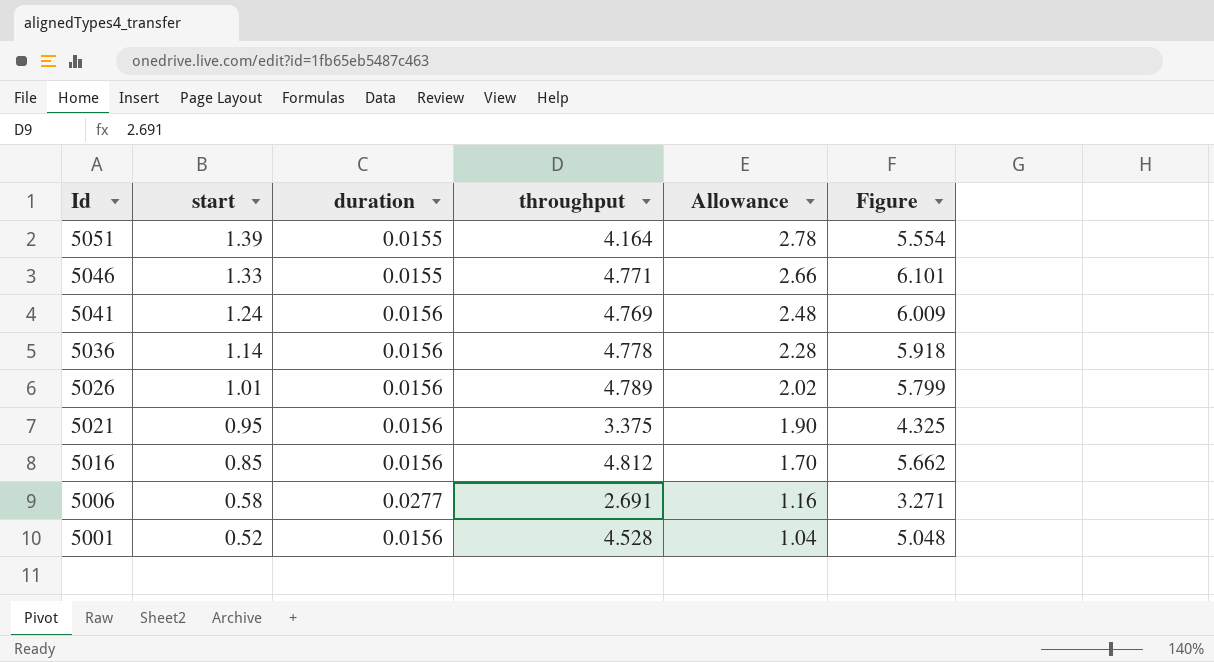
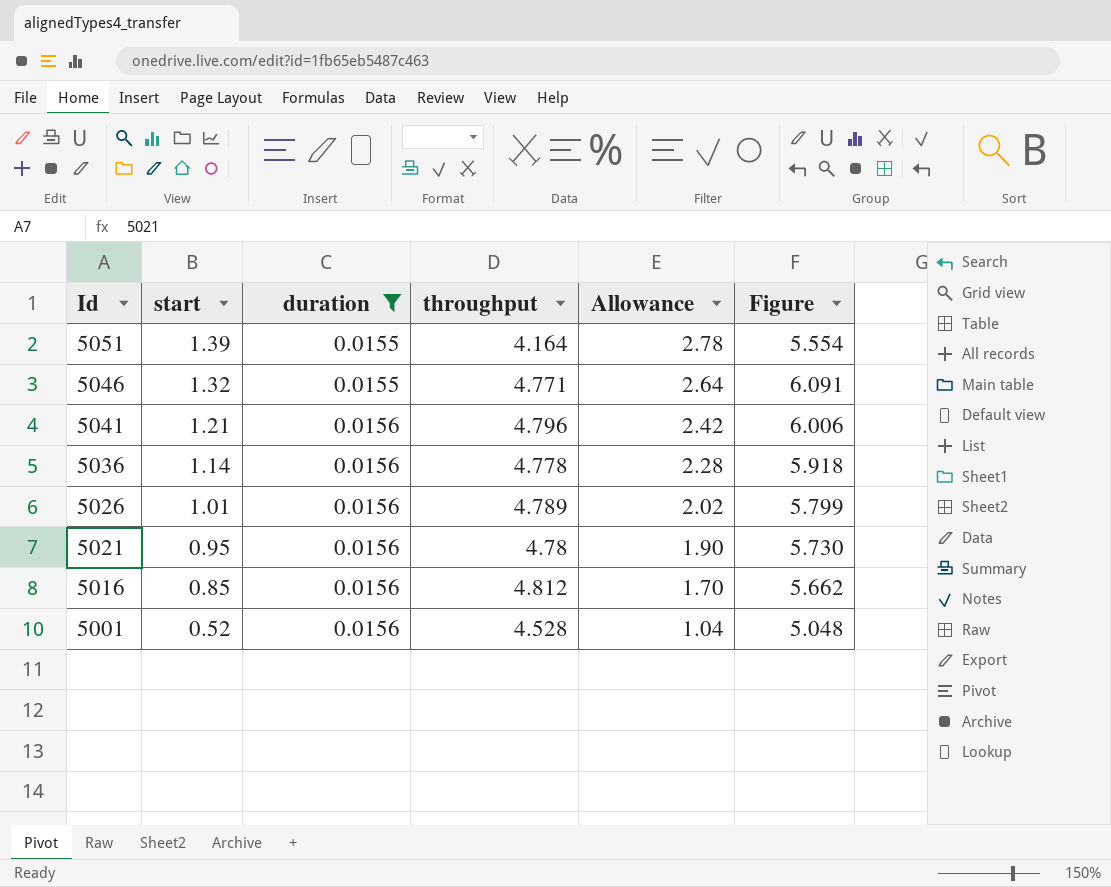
filter: none -> duration != 0.0277
5046 | start: 1.33 -> 1.32
5046 | Allowance: 2.66 -> 2.64
5046 | Figure: 6.101 -> 6.091
5041 | start: 1.24 -> 1.21
5041 | throughput: 4.769 -> 4.796
5041 | Allowance: 2.48 -> 2.42
5041 | Figure: 6.009 -> 6.006
5021 | throughput: 3.375 -> 4.78
5021 | Figure: 4.325 -> 5.730

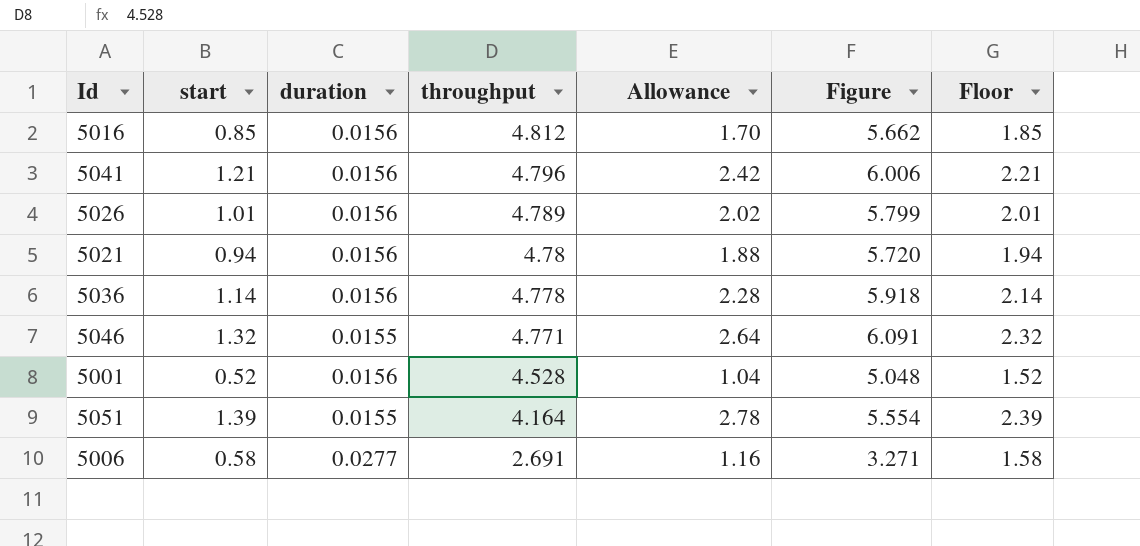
filter: duration != 0.0277 -> none
row order: Id descending -> throughput descending
column Floor | formula: none -> [start] + 1
5021 | start: 0.95 -> 0.94
5021 | Allowance: 1.90 -> 1.88
5021 | Figure: 5.730 -> 5.720

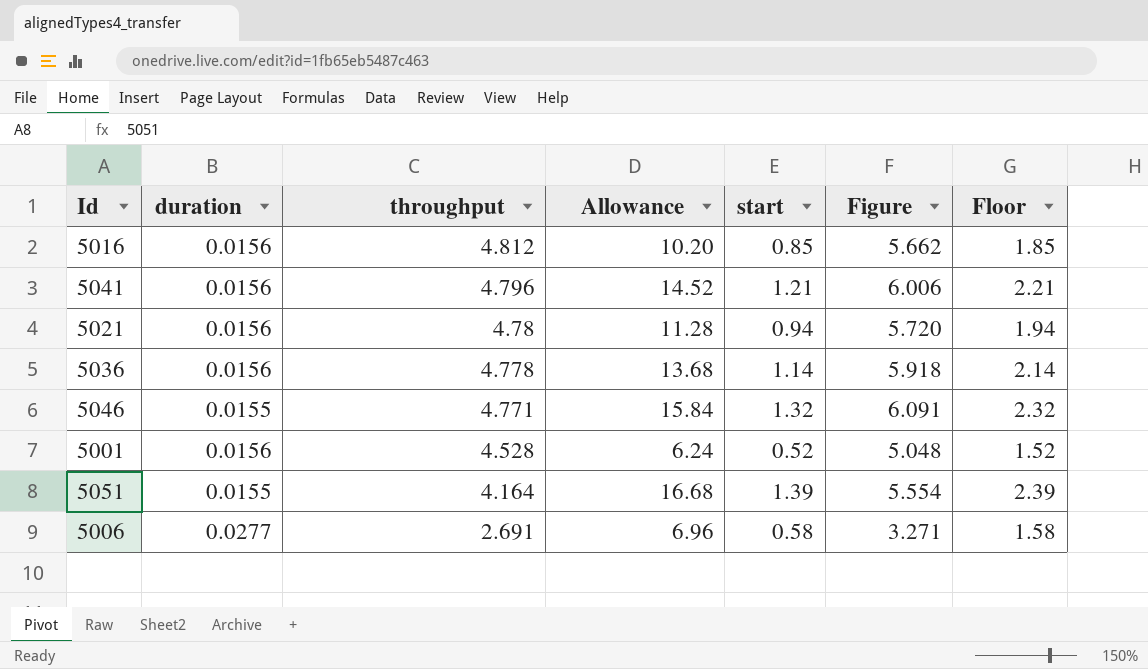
column Allowance | formula: [start] * 2 -> [start] * 12
column start | position: 2 -> 5
row 5026: 1.01 | 0.0156 | 4.789 | 2.02 | 5.799 | 2.01 -> none

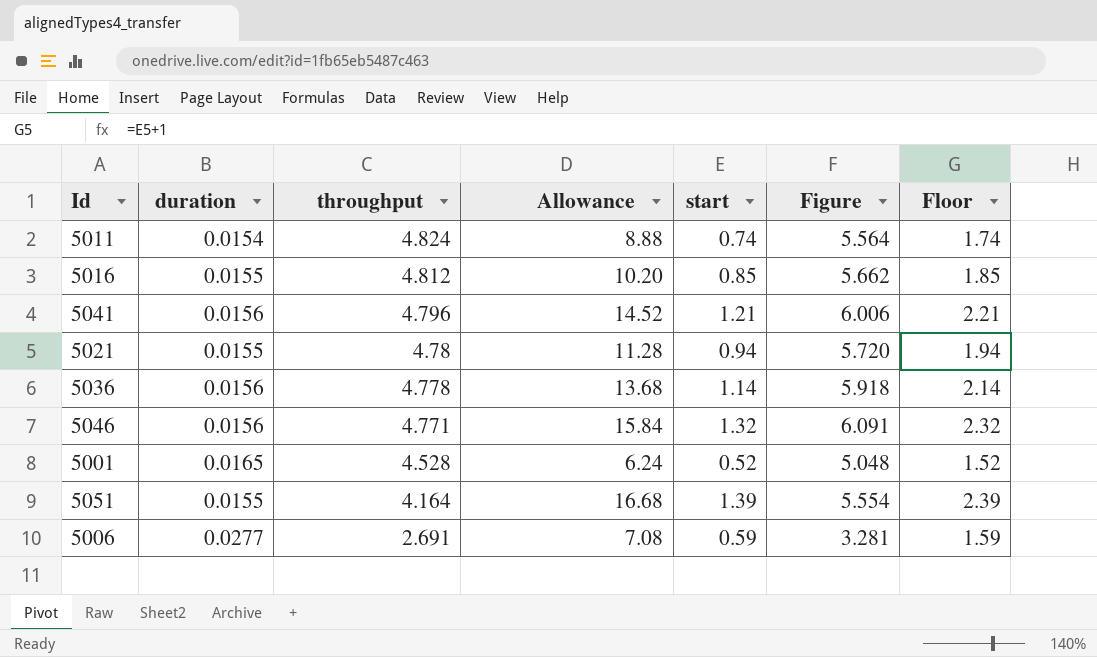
row 5011: none -> 0.0154 | 4.824 | 8.88 | 0.74 | 5.564 | 1.74
5016 | duration: 0.0156 -> 0.0155
5021 | duration: 0.0156 -> 0.0155
5046 | duration: 0.0155 -> 0.0156
5001 | duration: 0.0156 -> 0.0165
5006 | Allowance: 6.96 -> 7.08
5006 | start: 0.58 -> 0.59
5006 | Figure: 3.271 -> 3.281
5006 | Floor: 1.58 -> 1.59

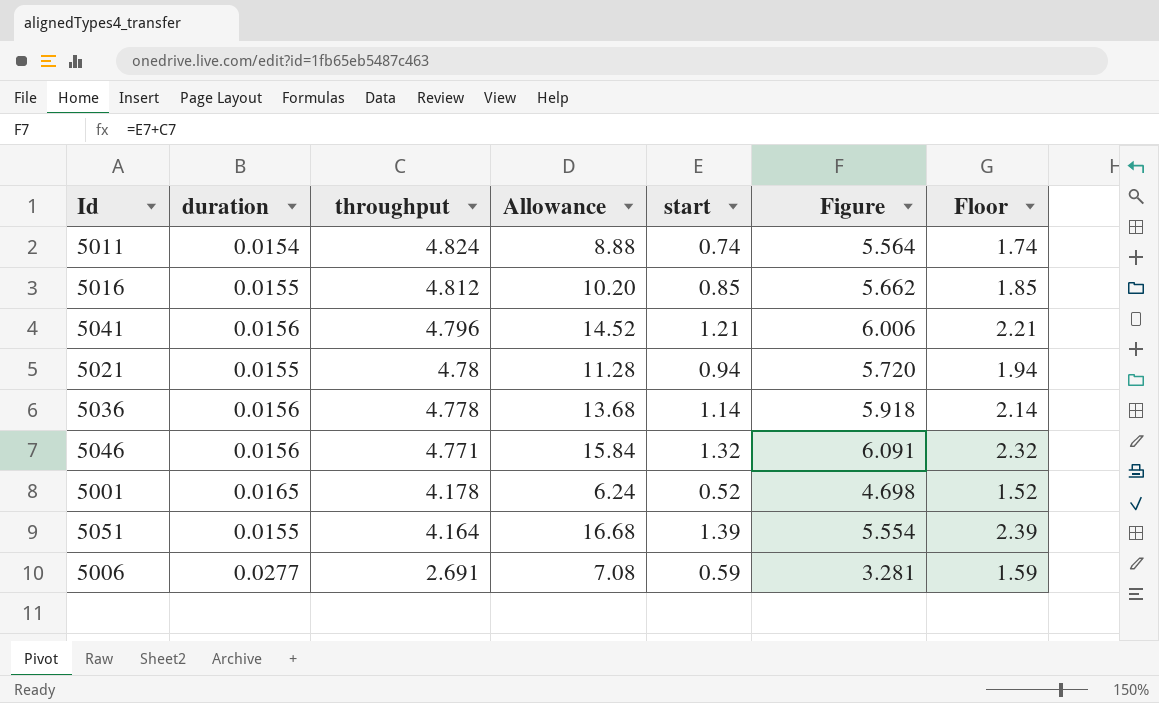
5001 | throughput: 4.528 -> 4.178
5001 | Figure: 5.048 -> 4.698

